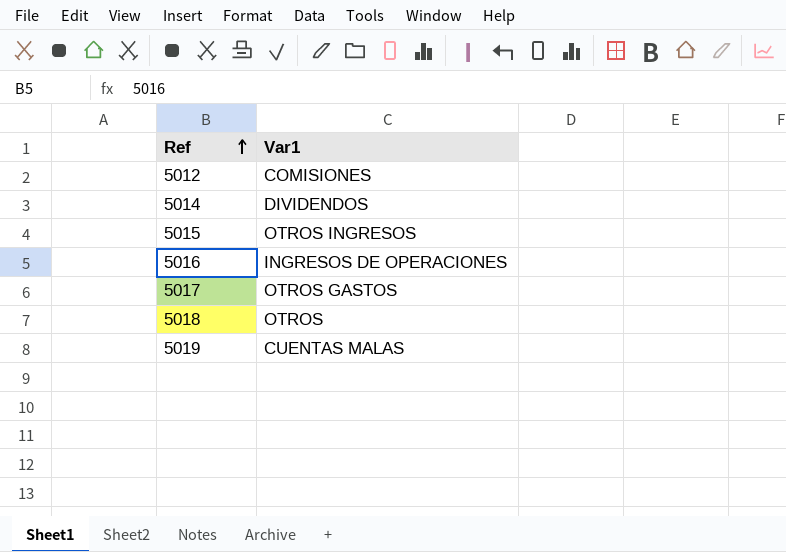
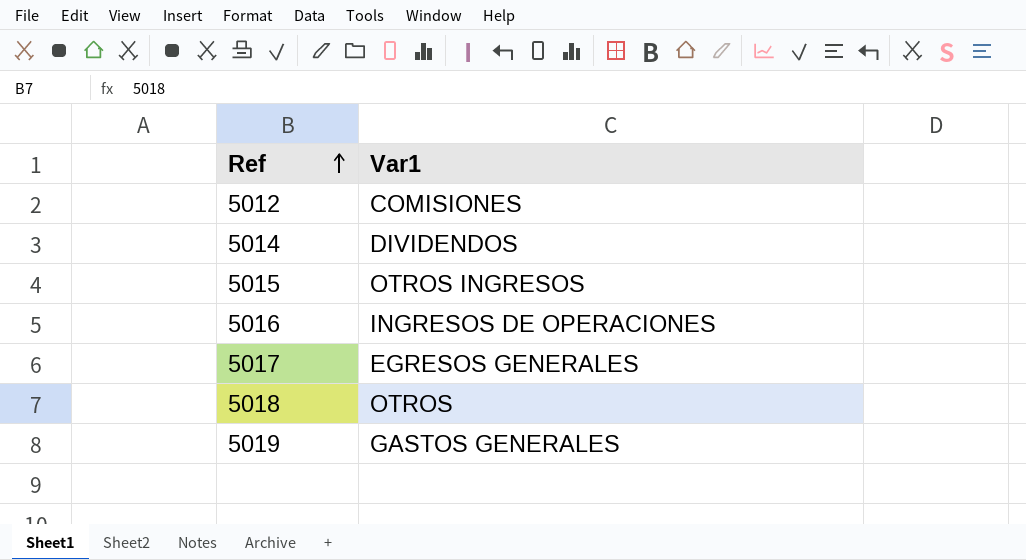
5017 | Var1: OTROS GASTOS -> EGRESOS GENERALES
5019 | Var1: CUENTAS MALAS -> GASTOS GENERALES

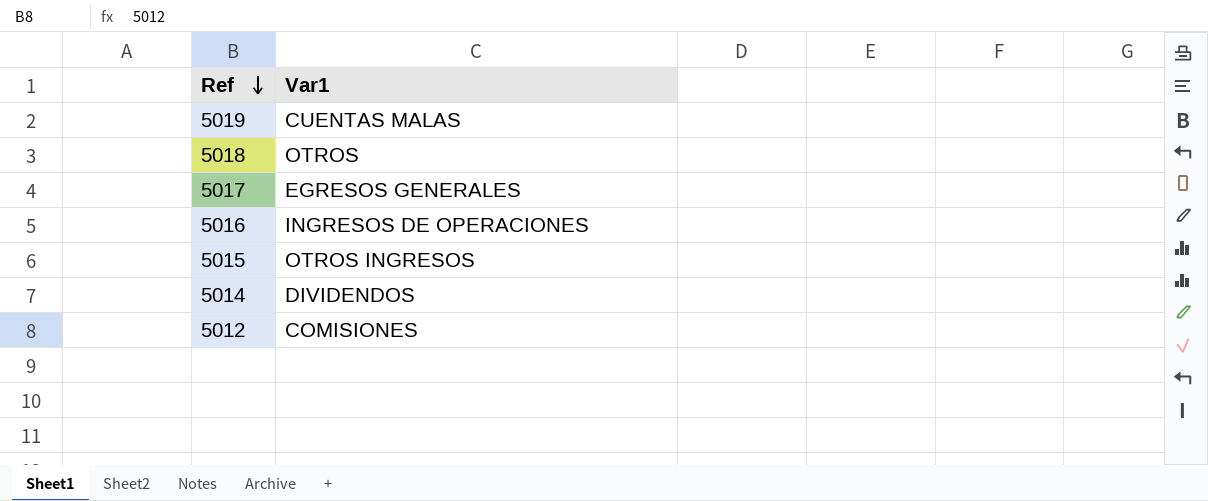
row order: Ref ascending -> Ref descending
5019 | Var1: GASTOS GENERALES -> CUENTAS MALAS

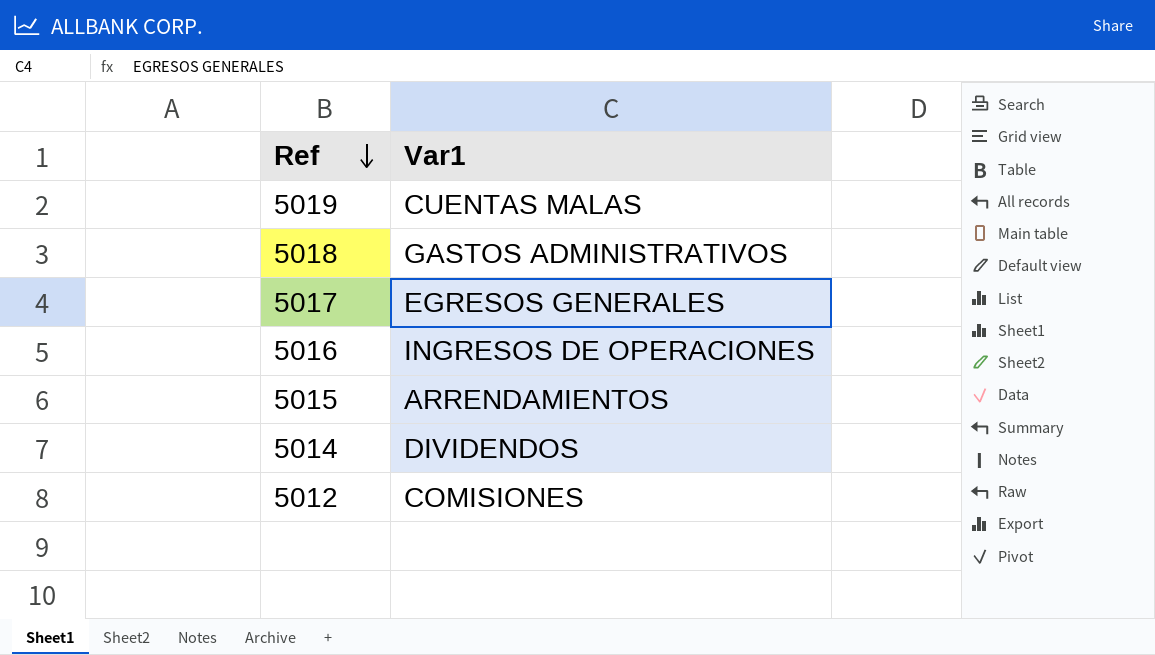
5018 | Var1: OTROS -> GASTOS ADMINISTRATIVOS
5015 | Var1: OTROS INGRESOS -> ARRENDAMIENTOS

